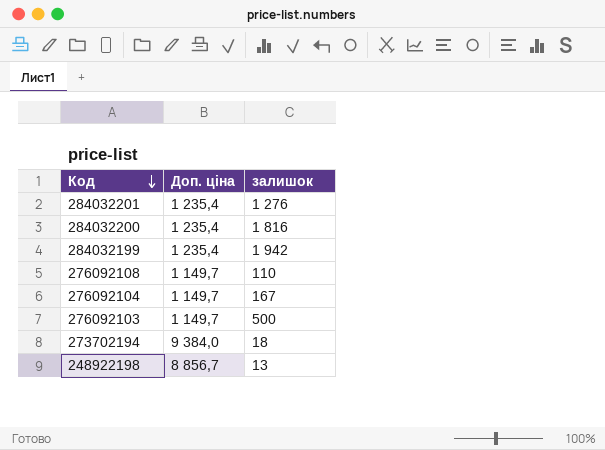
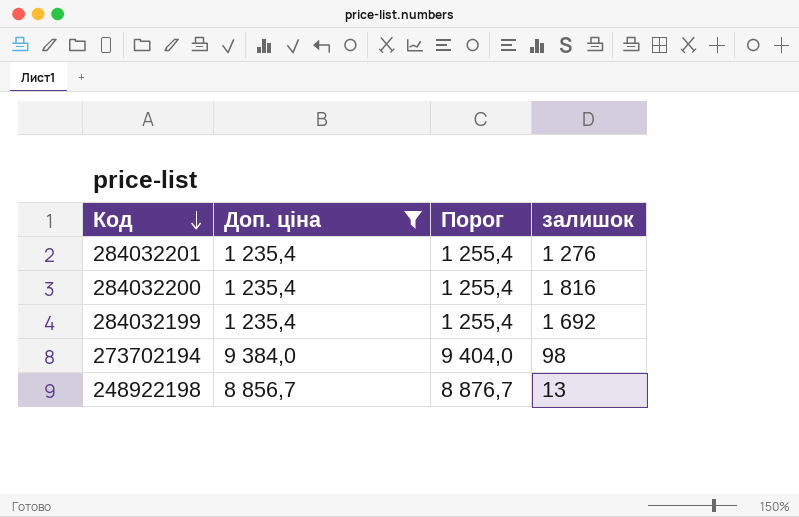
filter: none -> Доп. ціна != 1 149,7
column Порог | formula: none -> [Доп. ціна] + 20
284032199 | залишок: 1 942 -> 1 692
273702194 | залишок: 18 -> 98

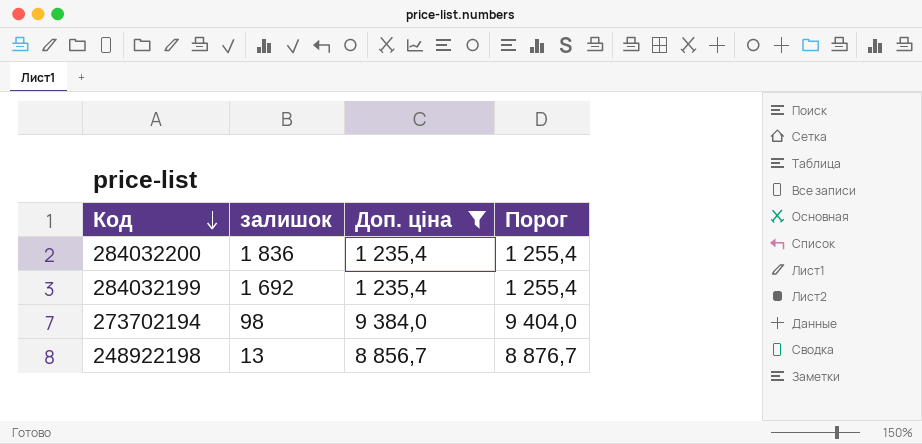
column залишок | position: 4 -> 2
row 284032201: 1 235,4 | 1 255,4 | 1 276 -> none
284032200 | залишок: 1 816 -> 1 836

